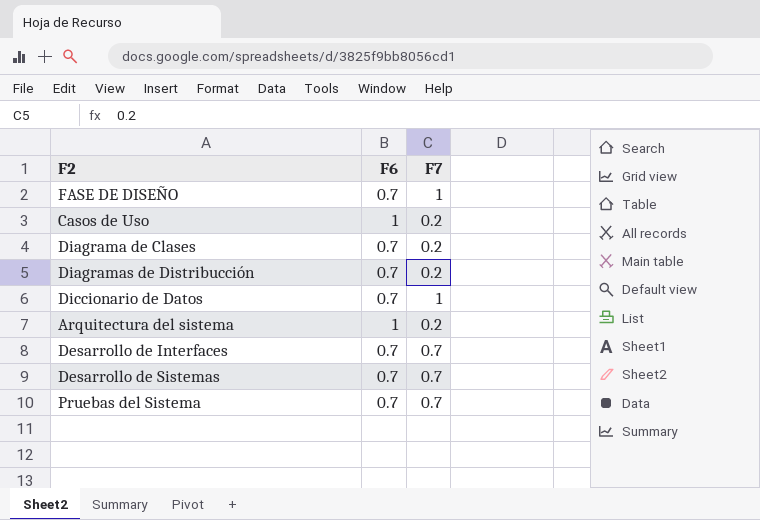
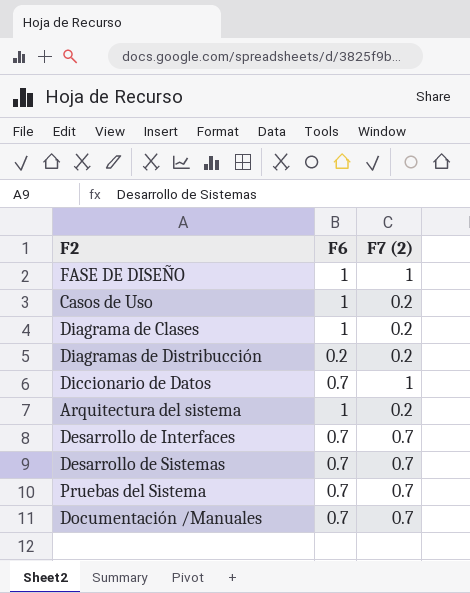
column name: F7 -> F7 (2)
FASE DE DISEÑO | F6: 0.7 -> 1
Diagrama de Clases | F6: 0.7 -> 1
Diagramas de Distribucción | F6: 0.7 -> 0.2
row Documentación /Manuales: none -> 0.7 | 0.7

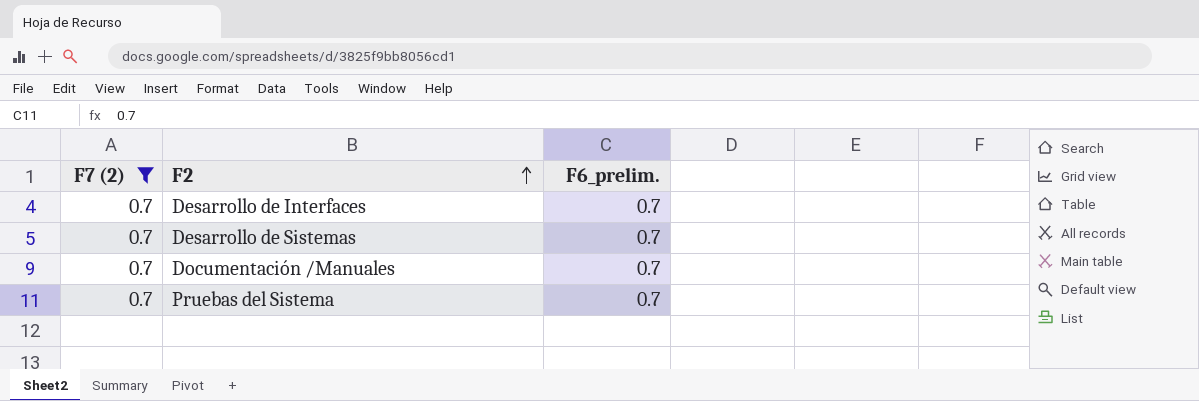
filter: none -> F7 (2) = 0.7
row order: none -> F2 ascending
column F7 (2) | position: 3 -> 1
column name: F6 -> F6_prelim.

